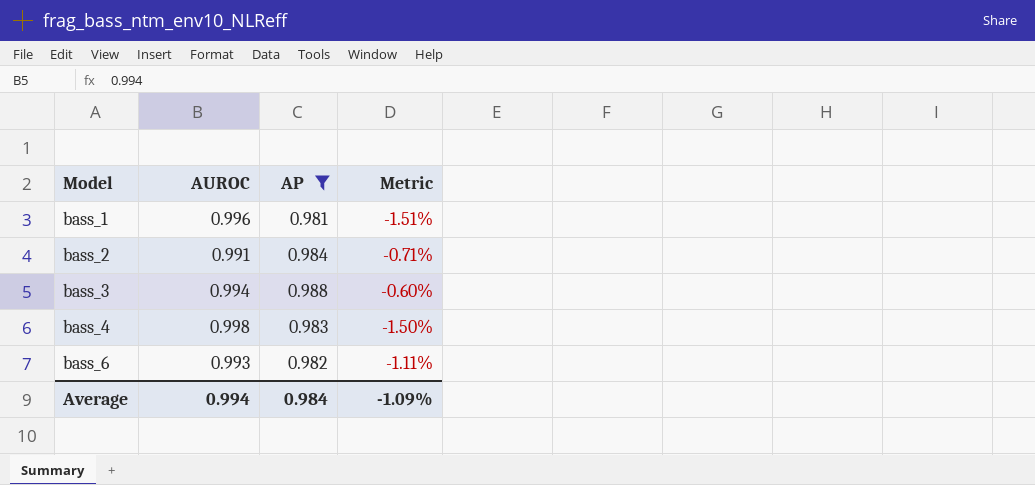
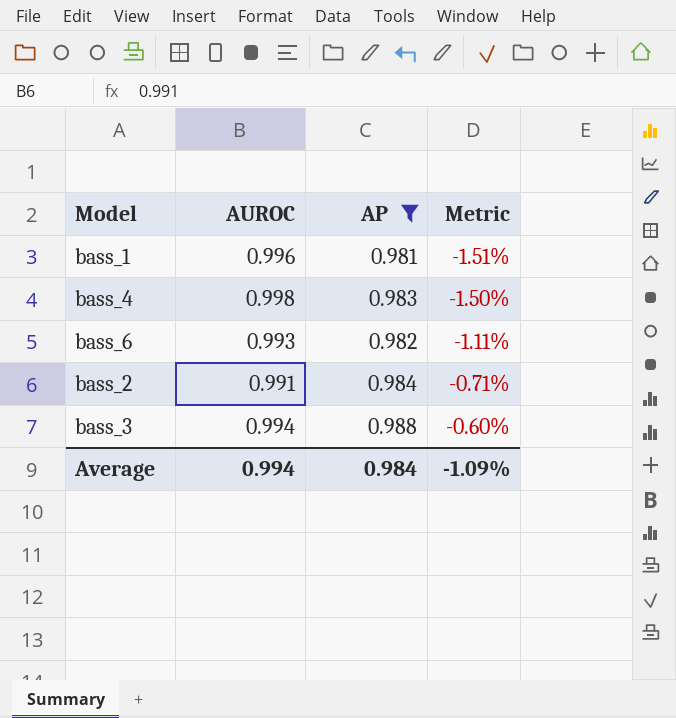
row order: Model ascending -> Metric ascending

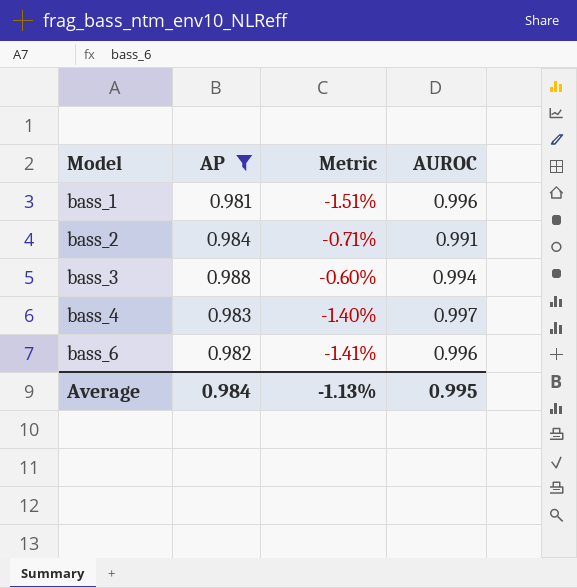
row order: Metric ascending -> Model ascending
column AUROC | position: 2 -> 4
bass_4 | Metric: -1.50% -> -1.40%
bass_4 | AUROC: 0.998 -> 0.997
bass_6 | Metric: -1.11% -> -1.41%
bass_6 | AUROC: 0.993 -> 0.996
Average | Metric: -1.09% -> -1.13%
Average | AUROC: 0.994 -> 0.995

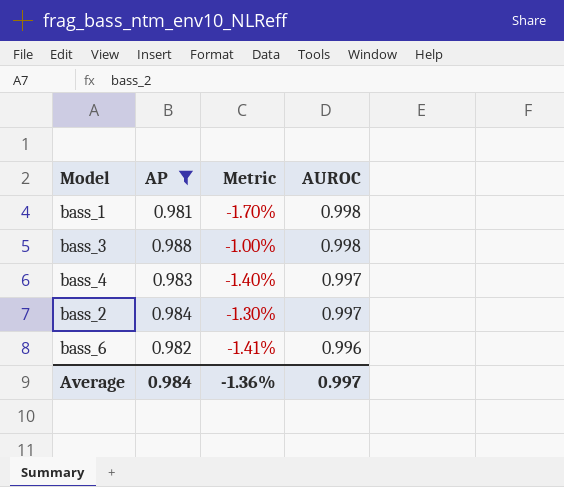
row order: Model ascending -> AUROC descending
bass_1 | Metric: -1.51% -> -1.70%
bass_1 | AUROC: 0.996 -> 0.998
bass_3 | Metric: -0.60% -> -1.00%
bass_3 | AUROC: 0.994 -> 0.998
bass_2 | Metric: -0.71% -> -1.30%
bass_2 | AUROC: 0.991 -> 0.997
Average | Metric: -1.13% -> -1.36%
Average | AUROC: 0.995 -> 0.997

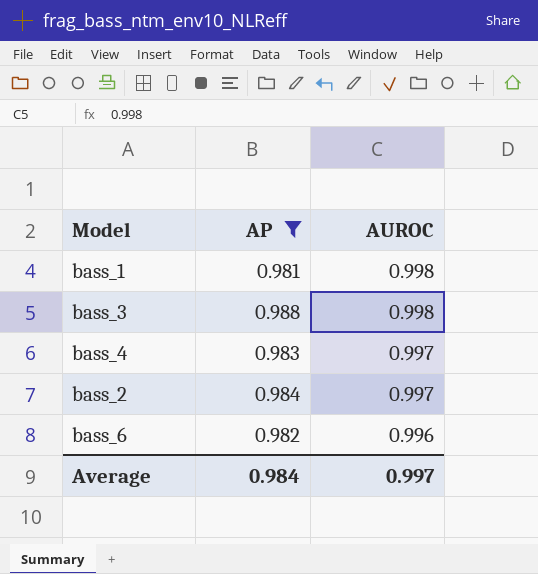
column Metric | formula: ([AP] - [AUROC]) / [AUROC] -> none

